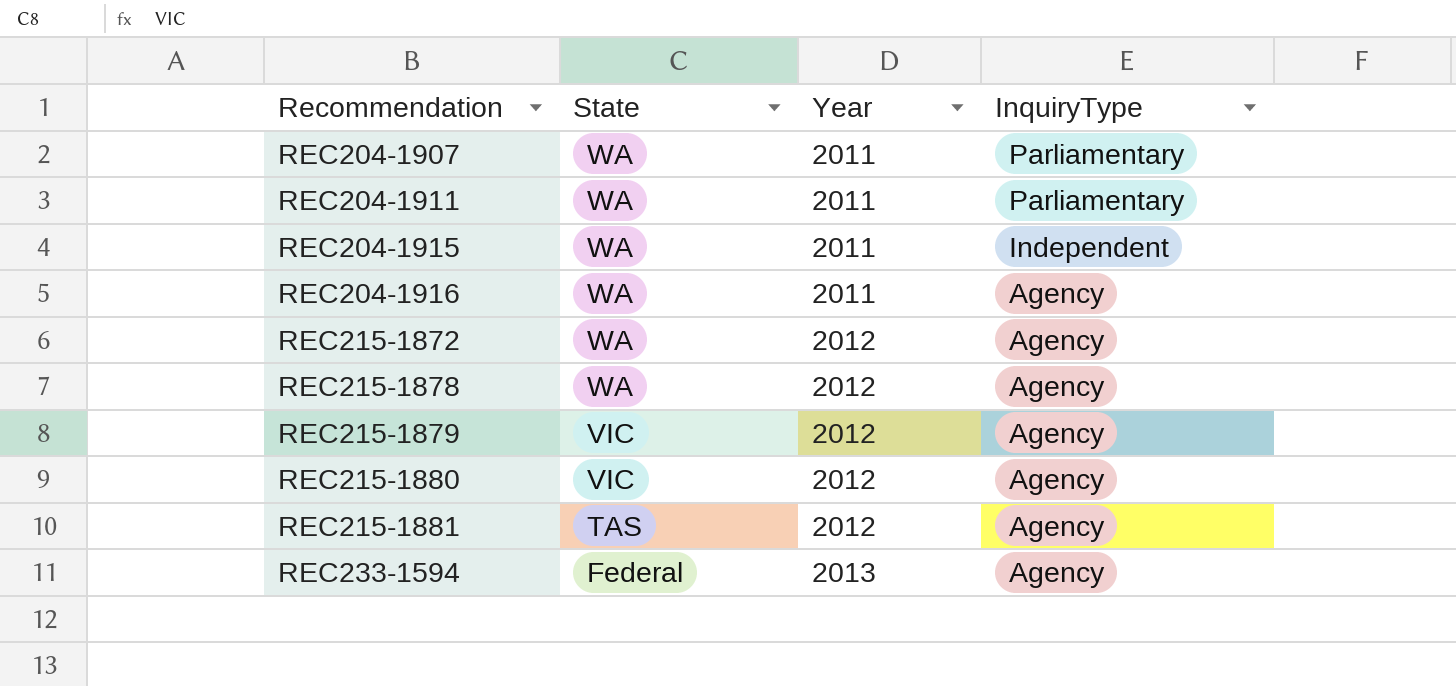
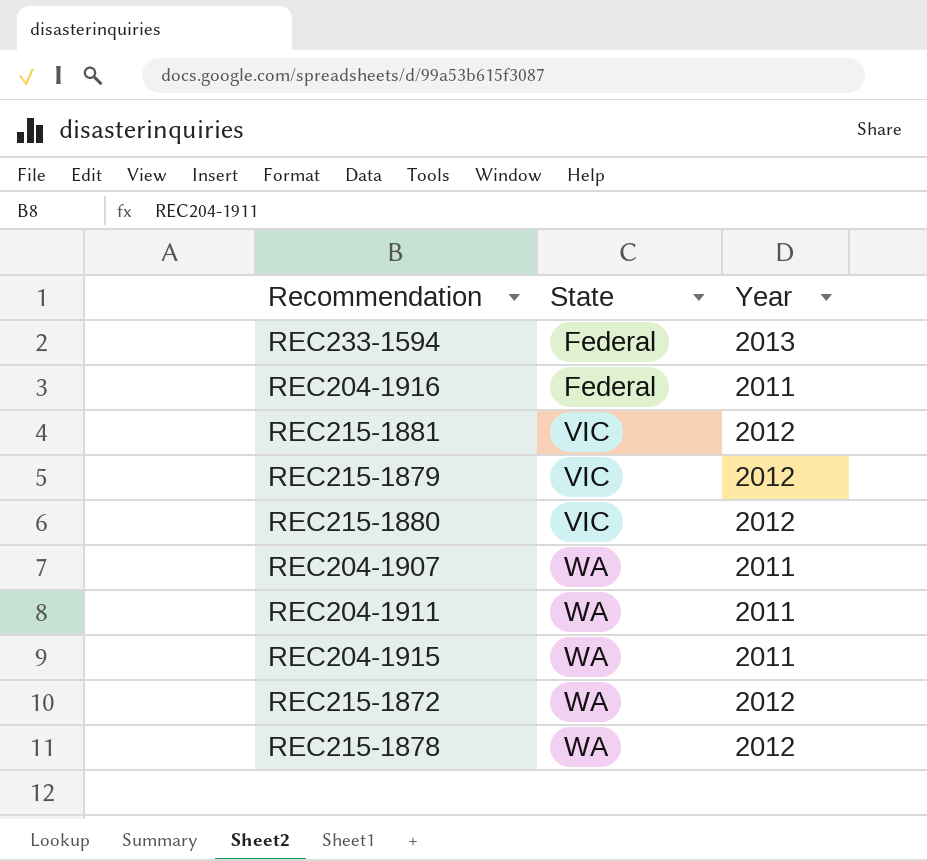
row order: Recommendation ascending -> State ascending
column InquiryType | position: 4 -> none
REC204-1916 | State: WA -> Federal
REC215-1881 | State: TAS -> VIC

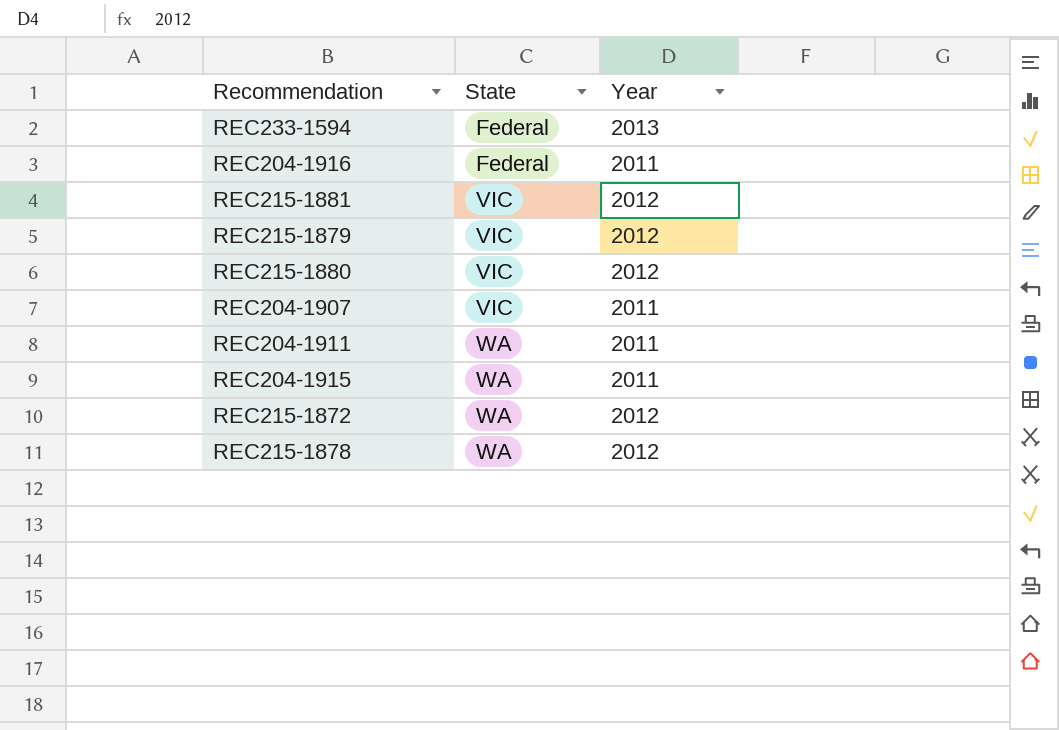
REC204-1907 | State: WA -> VIC

